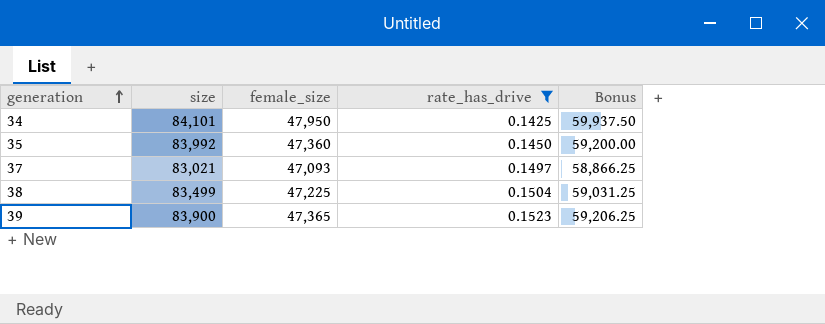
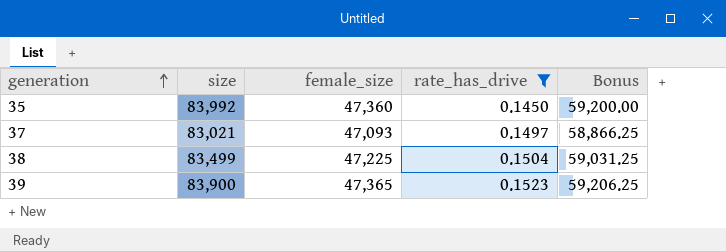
row 34: 84,101 | 47,950 | 0.1425 | 59,937.50 -> none

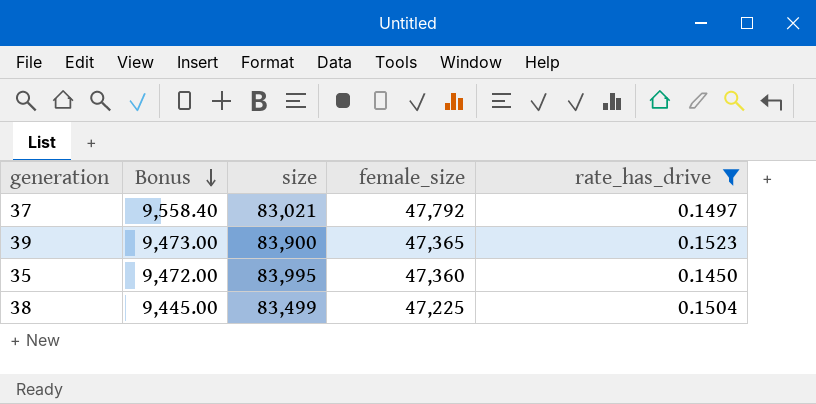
row order: generation ascending -> Bonus descending
column Bonus | formula: [female_size] * 1.25 -> [female_size] * 0.2
column Bonus | position: 5 -> 2
37 | female_size: 47,093 -> 47,792
35 | size: 83,992 -> 83,995

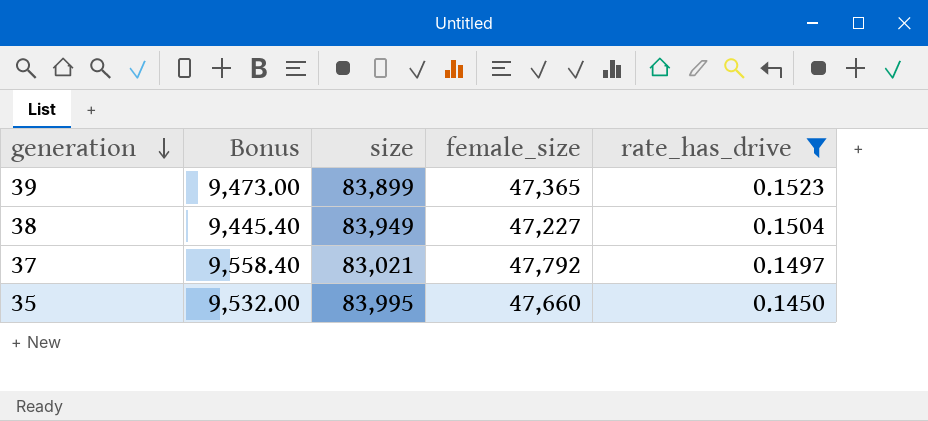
row order: Bonus descending -> generation descending
39 | size: 83,900 -> 83,899
38 | Bonus: 9,445.00 -> 9,445.40
38 | size: 83,499 -> 83,949
38 | female_size: 47,225 -> 47,227
35 | Bonus: 9,472.00 -> 9,532.00
35 | female_size: 47,360 -> 47,660

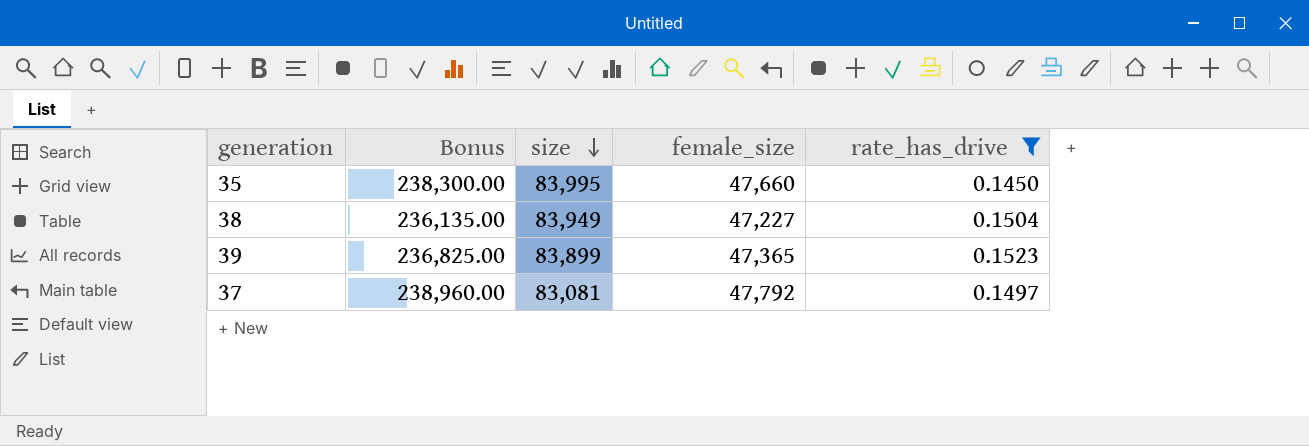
row order: generation descending -> size descending
column Bonus | formula: [female_size] * 0.2 -> [female_size] * 5
37 | size: 83,021 -> 83,081

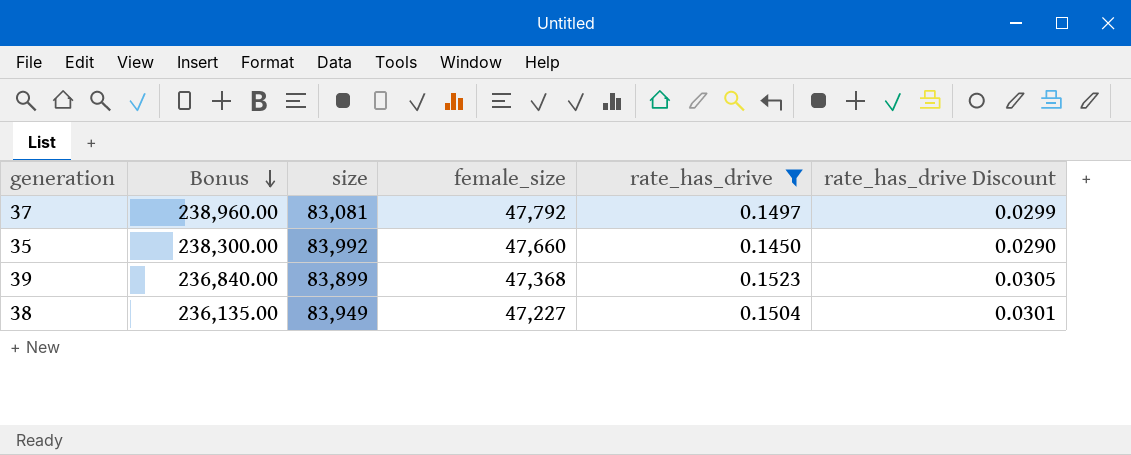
row order: size descending -> Bonus descending
column rate_has_drive Discount | formula: none -> [rate_has_drive] * 0.2
35 | size: 83,995 -> 83,992
39 | Bonus: 236,825.00 -> 236,840.00
39 | female_size: 47,365 -> 47,368

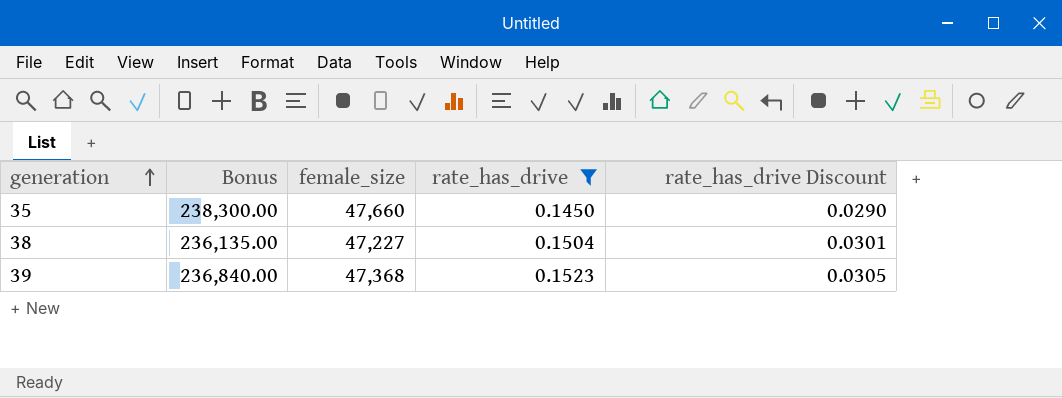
row order: Bonus descending -> generation ascending
column size | position: 3 -> none
row 37: 238,960.00 | 83,081 | 47,792 | 0.1497 | 0.0299 -> none

